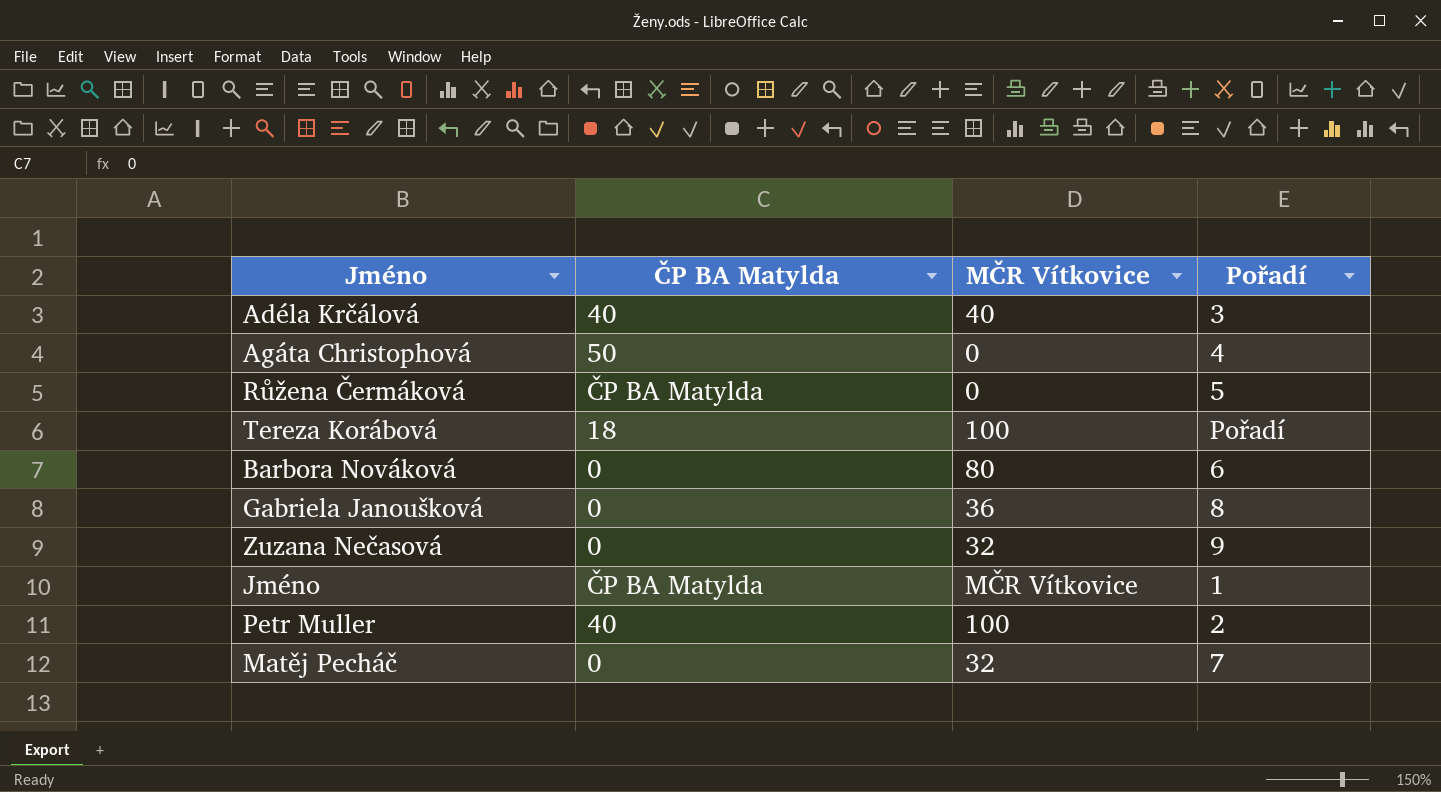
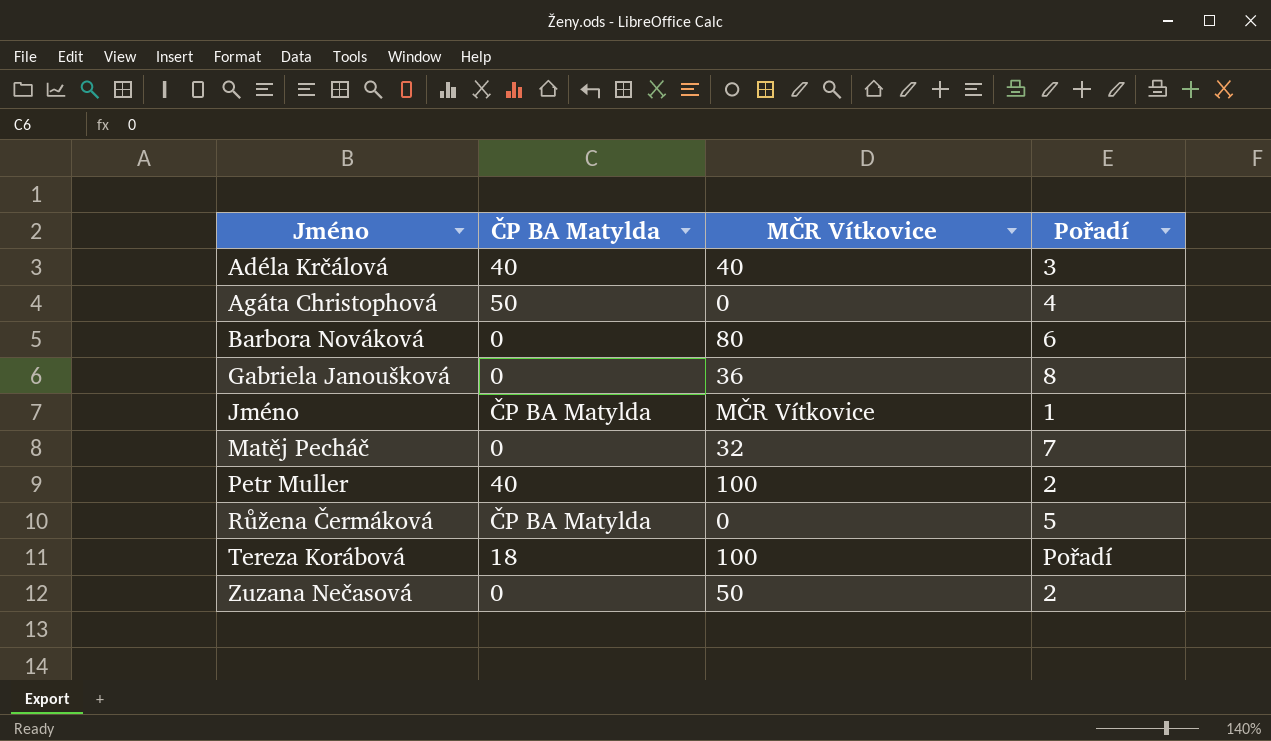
row order: none -> Jméno ascending
Zuzana Nečasová | MČR Vítkovice: 32 -> 50
Zuzana Nečasová | Pořadí: 9 -> 2

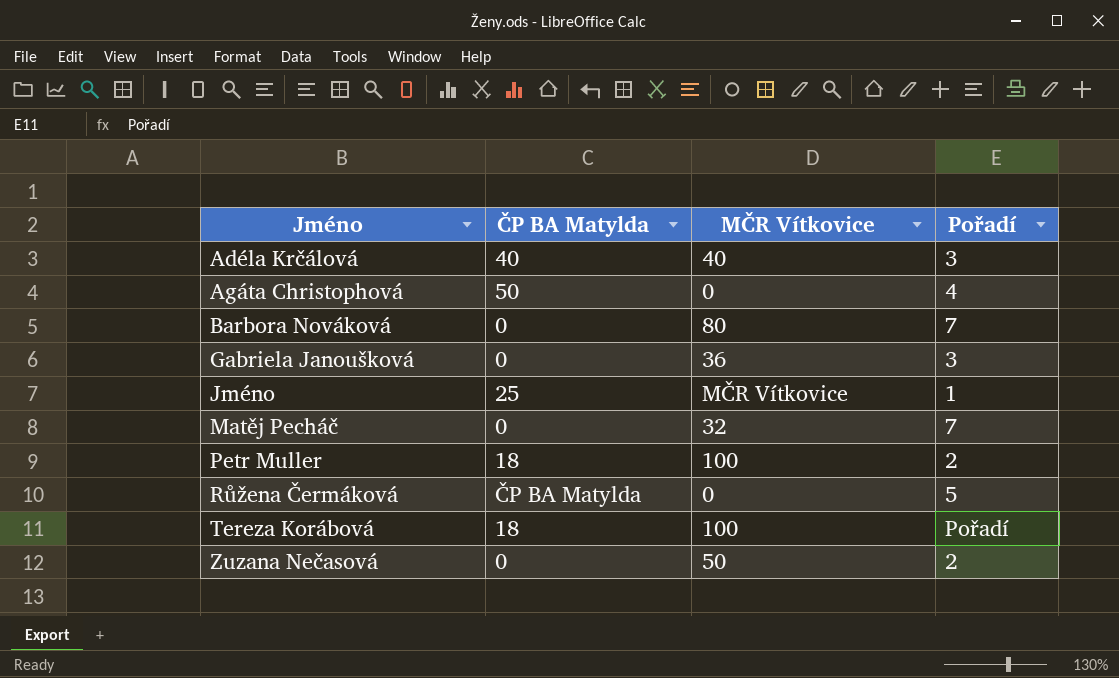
Barbora Nováková | Pořadí: 6 -> 7
Gabriela Janoušková | Pořadí: 8 -> 3
Jméno | ČP BA Matylda: ČP BA Matylda -> 25
Petr Muller | ČP BA Matylda: 40 -> 18

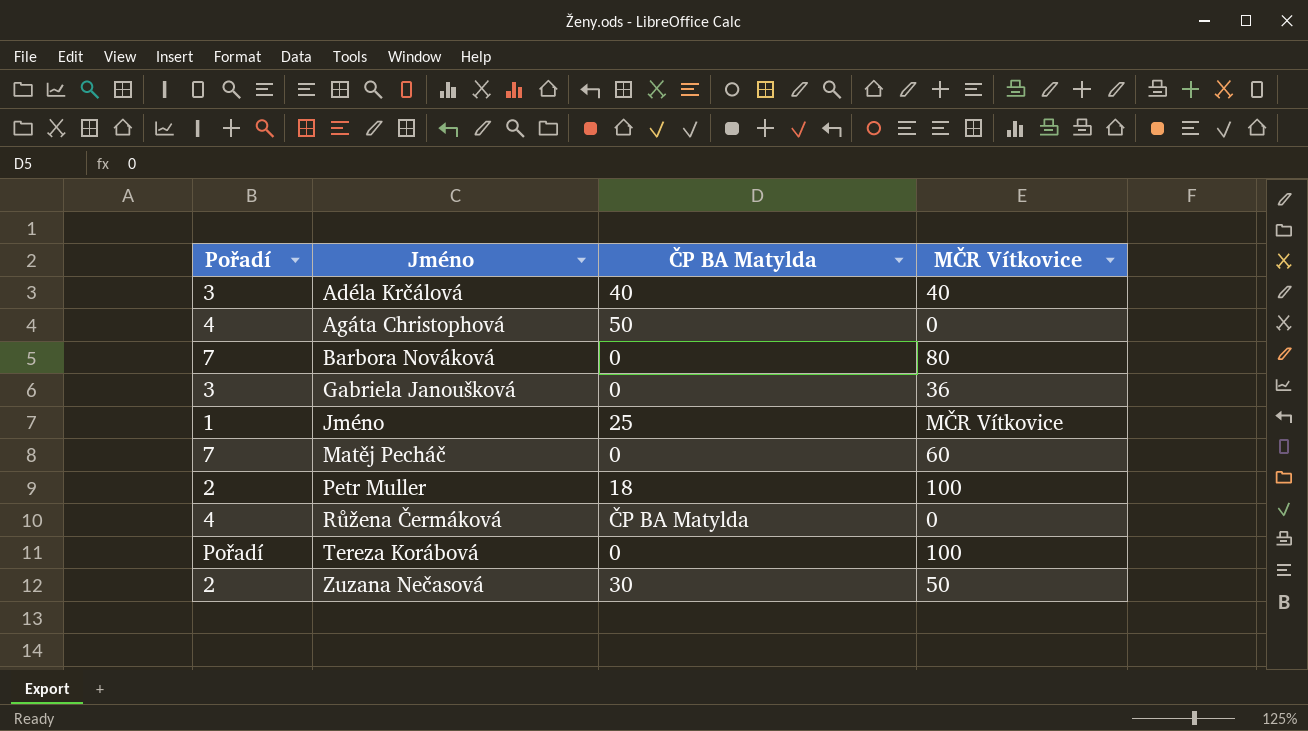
column Pořadí | position: 4 -> 1
Matěj Pecháč | MČR Vítkovice: 32 -> 60
Růžena Čermáková | Pořadí: 5 -> 4
Tereza Korábová | ČP BA Matylda: 18 -> 0
Zuzana Nečasová | ČP BA Matylda: 0 -> 30

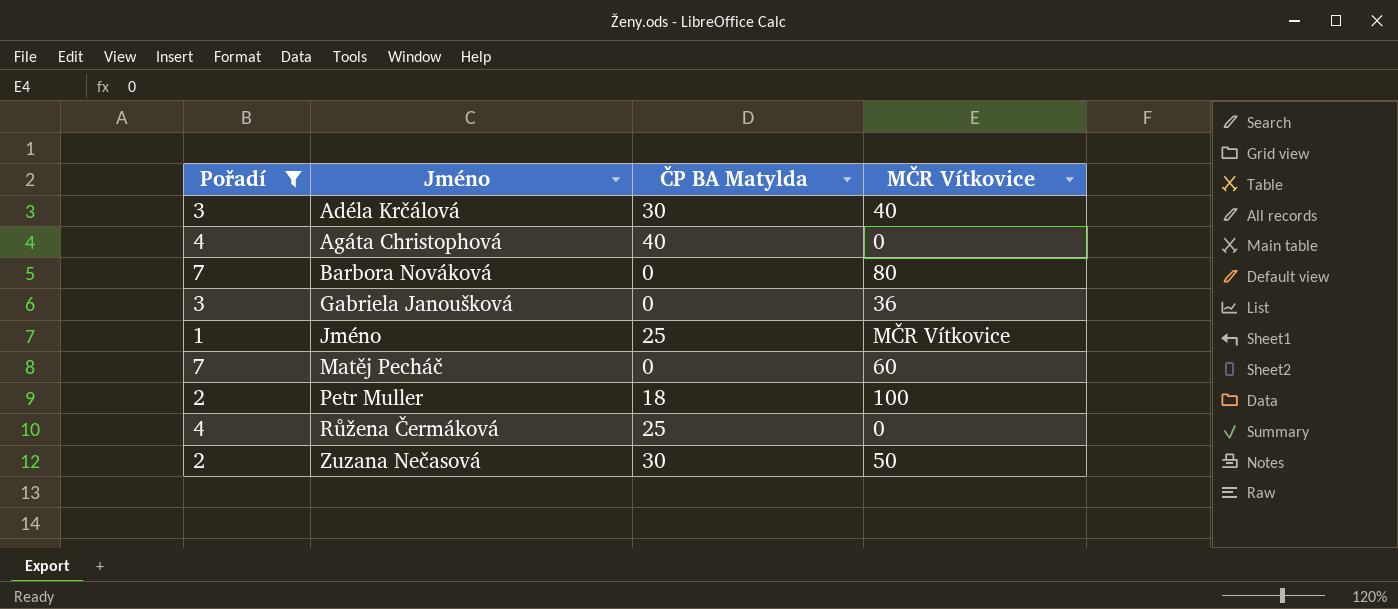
filter: none -> Pořadí != Pořadí
Adéla Krčálová | ČP BA Matylda: 40 -> 30
Agáta Christophová | ČP BA Matylda: 50 -> 40
Růžena Čermáková | ČP BA Matylda: ČP BA Matylda -> 25

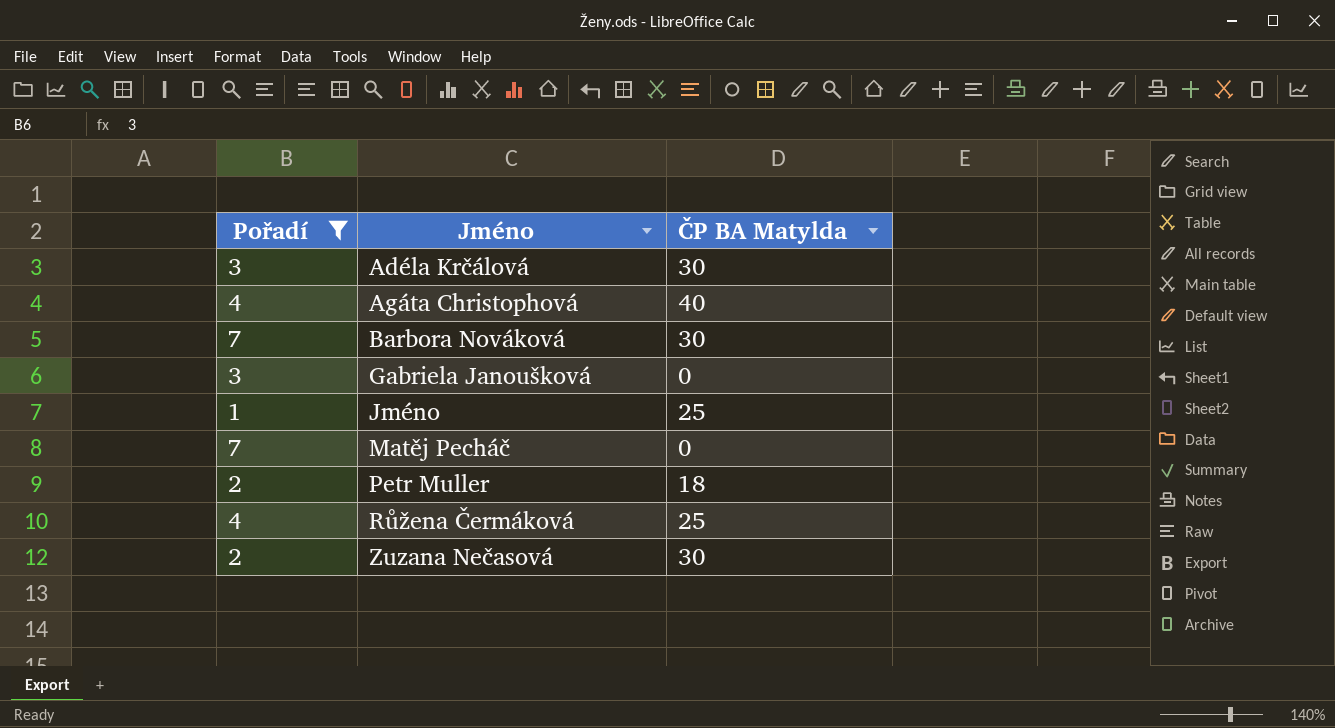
column MČR Vítkovice | position: 4 -> none
Barbora Nováková | ČP BA Matylda: 0 -> 30

